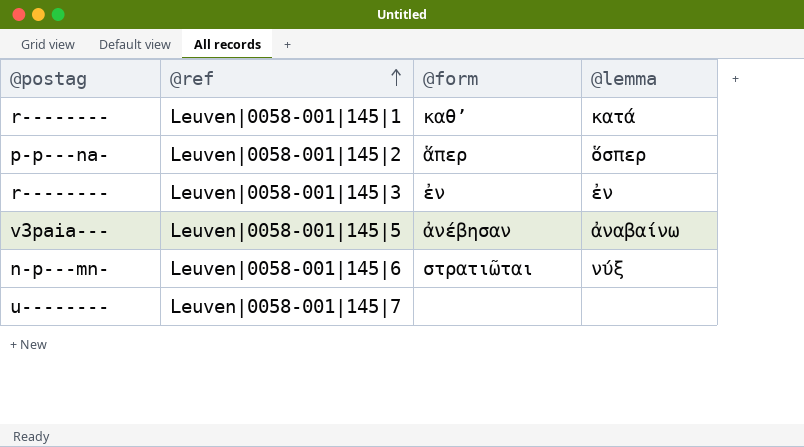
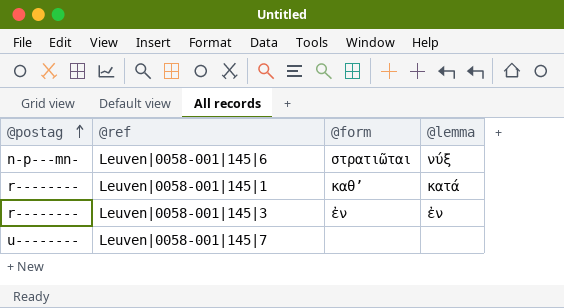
row order: @ref ascending -> @postag ascending
row Leuven|0058-001|145|2: p-p---na- | ἅπερ | ὅσπερ -> none
row Leuven|0058-001|145|5: v3paia--- | ἀνέβησαν | ἀναβαίνω -> none

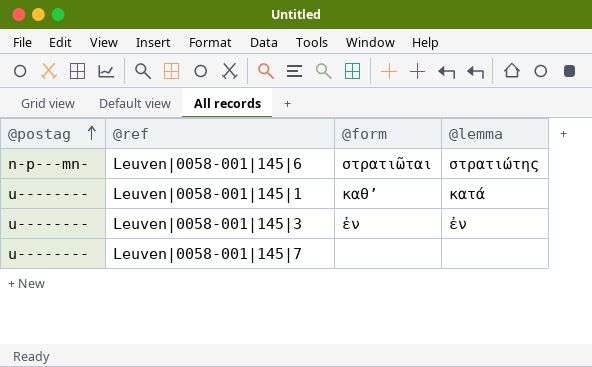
Leuven|0058-001|145|6 | @lemma: νύξ -> στρατιώτης
Leuven|0058-001|145|1 | @postag: r-------- -> u--------
Leuven|0058-001|145|3 | @postag: r-------- -> u--------

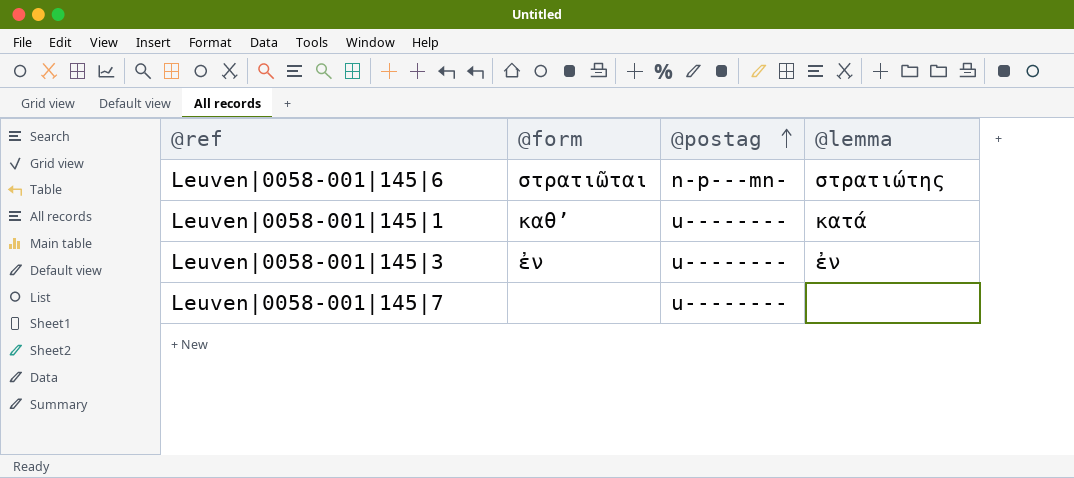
column @postag | position: 1 -> 3

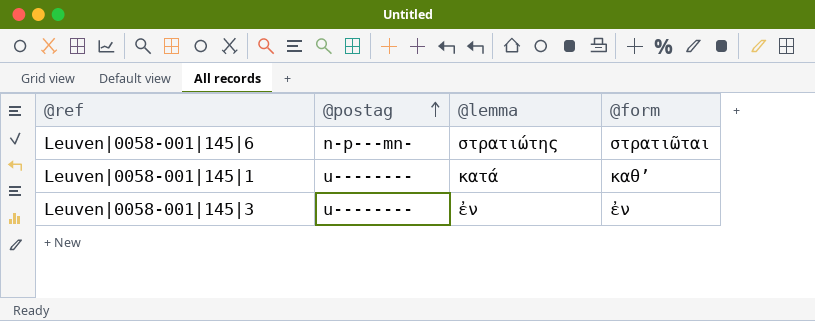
column @form | position: 2 -> 4
row Leuven|0058-001|145|7: none | u-------- | none -> none

